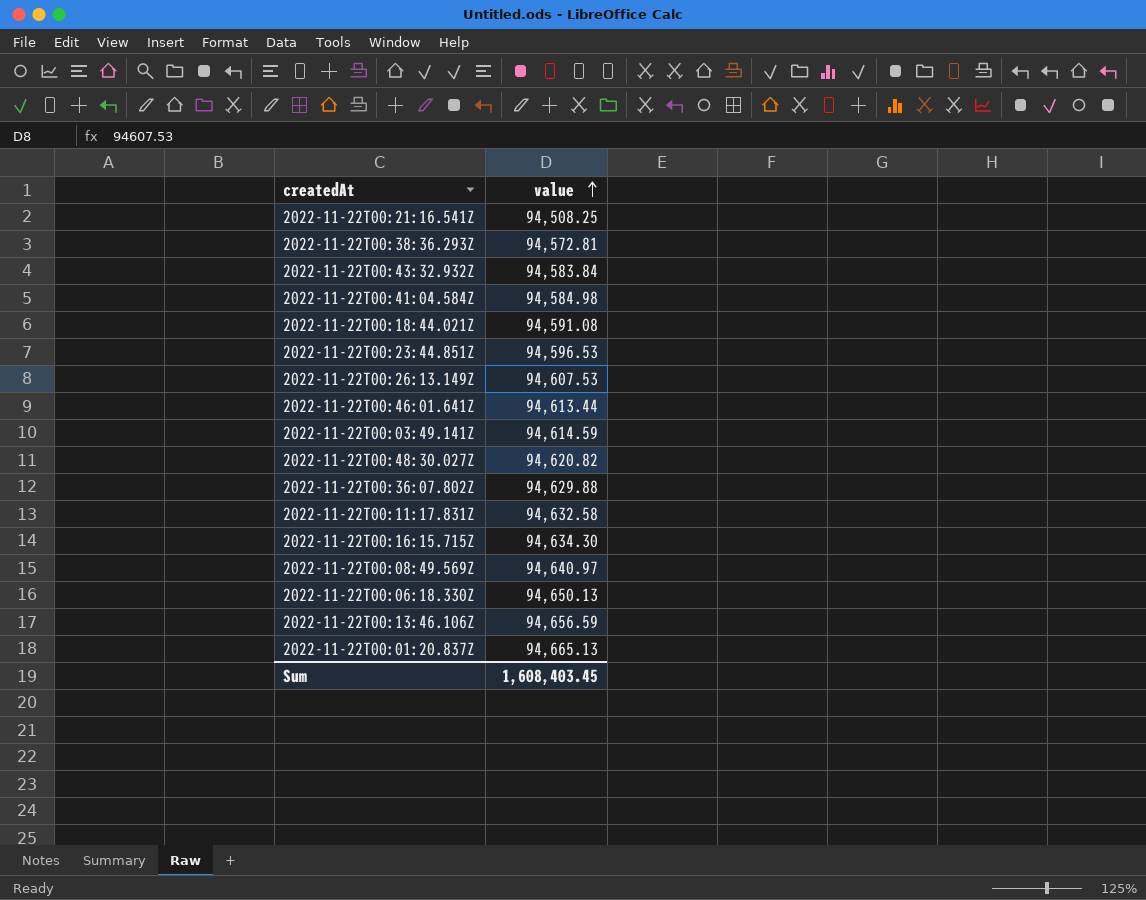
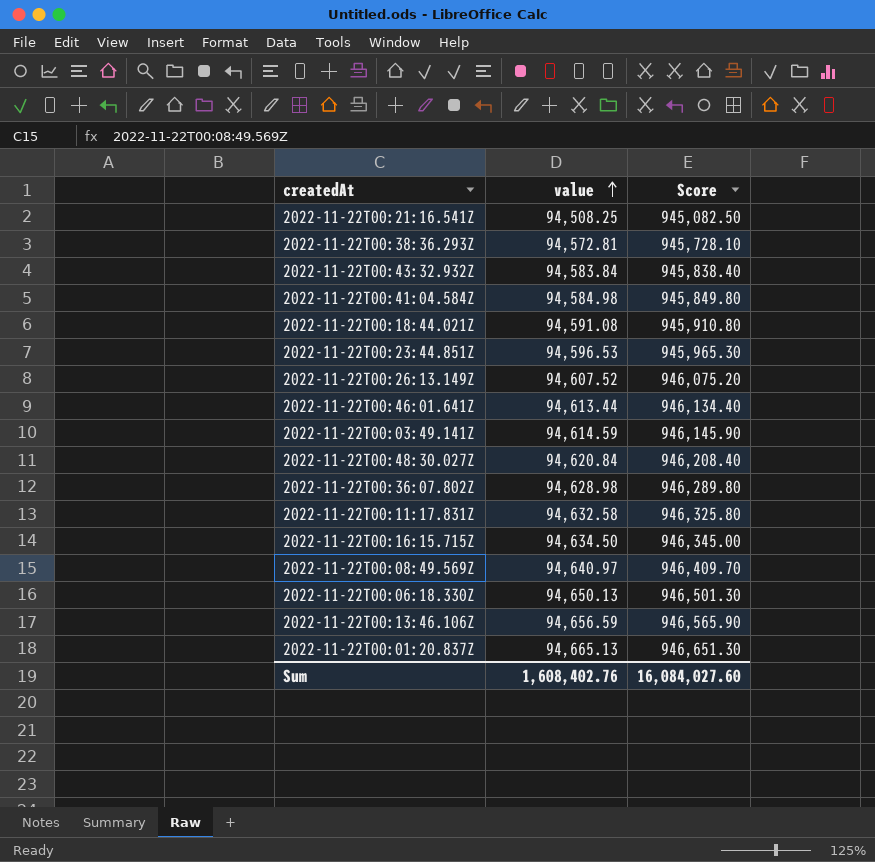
column Score | formula: none -> [value] * 10
2022-11-22T00:26:13.149Z | value: 94,607.53 -> 94,607.52
2022-11-22T00:48:30.027Z | value: 94,620.82 -> 94,620.84
2022-11-22T00:36:07.802Z | value: 94,629.88 -> 94,628.98
2022-11-22T00:16:15.715Z | value: 94,634.30 -> 94,634.50
Sum | value: 1,608,403.45 -> 1,608,402.76

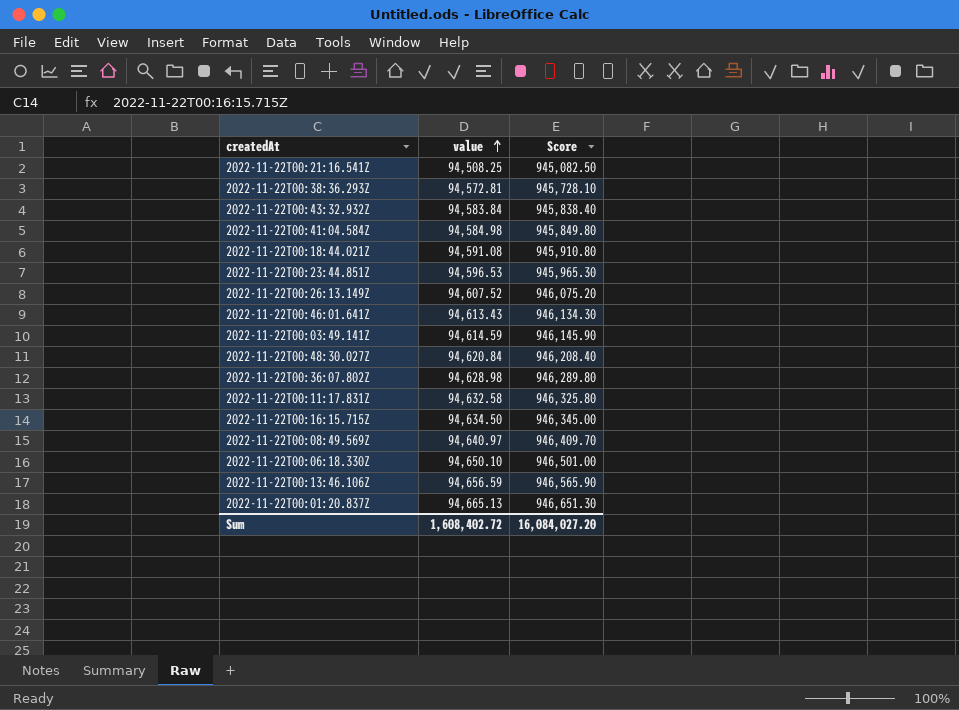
2022-11-22T00:46:01.641Z | value: 94,613.44 -> 94,613.43
2022-11-22T00:46:01.641Z | Score: 946,134.40 -> 946,134.30
2022-11-22T00:06:18.330Z | value: 94,650.13 -> 94,650.10
2022-11-22T00:06:18.330Z | Score: 946,501.30 -> 946,501.00
Sum | value: 1,608,402.76 -> 1,608,402.72
Sum | Score: 16,084,027.60 -> 16,084,027.20

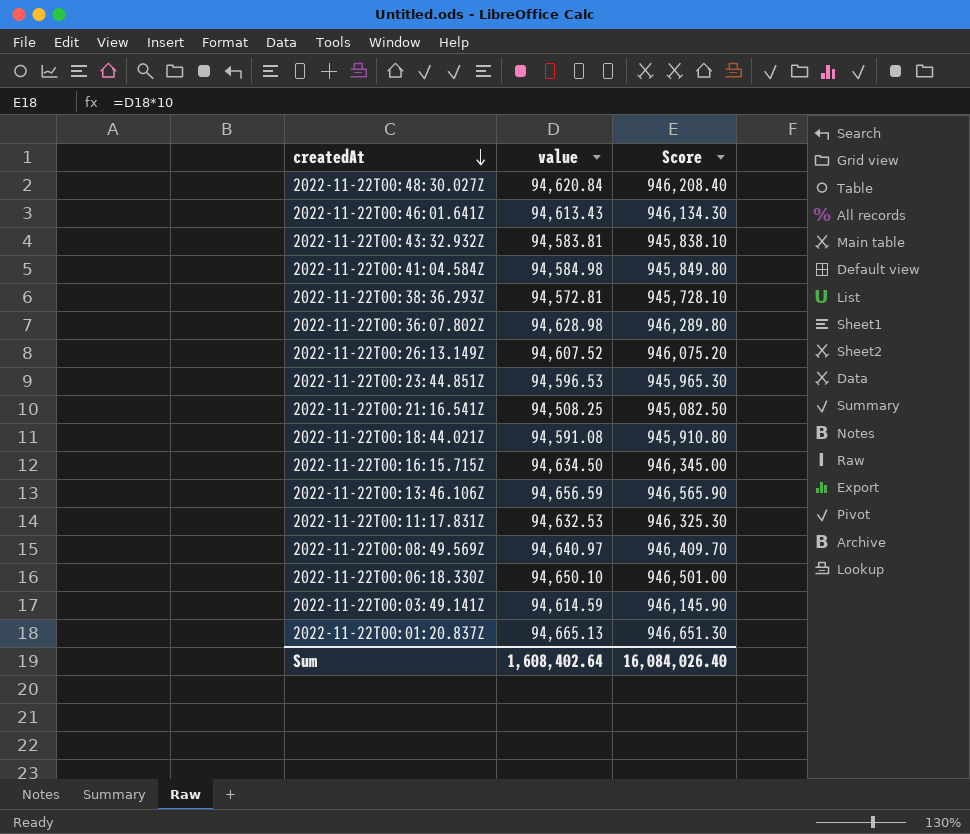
row order: value ascending -> createdAt descending
2022-11-22T00:43:32.932Z | value: 94,583.84 -> 94,583.81
2022-11-22T00:43:32.932Z | Score: 945,838.40 -> 945,838.10
2022-11-22T00:11:17.831Z | value: 94,632.58 -> 94,632.53
2022-11-22T00:11:17.831Z | Score: 946,325.80 -> 946,325.30
Sum | value: 1,608,402.72 -> 1,608,402.64
Sum | Score: 16,084,027.20 -> 16,084,026.40

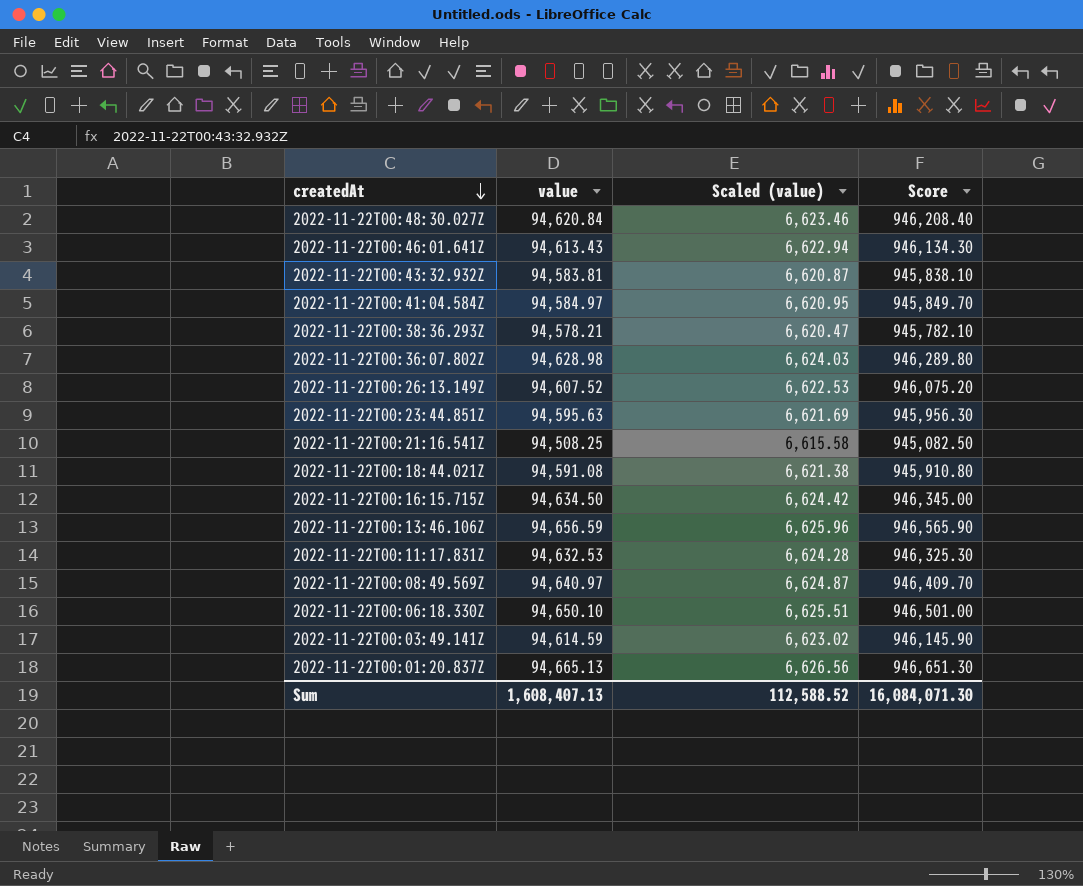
column Scaled (value) | formula: none -> [value] * 0.07
2022-11-22T00:41:04.584Z | value: 94,584.98 -> 94,584.97
2022-11-22T00:41:04.584Z | Score: 945,849.80 -> 945,849.70
2022-11-22T00:38:36.293Z | value: 94,572.81 -> 94,578.21
2022-11-22T00:38:36.293Z | Score: 945,728.10 -> 945,782.10
2022-11-22T00:23:44.851Z | value: 94,596.53 -> 94,595.63
2022-11-22T00:23:44.851Z | Score: 945,965.30 -> 945,956.30
Sum | value: 1,608,402.64 -> 1,608,407.13
Sum | Score: 16,084,026.40 -> 16,084,071.30

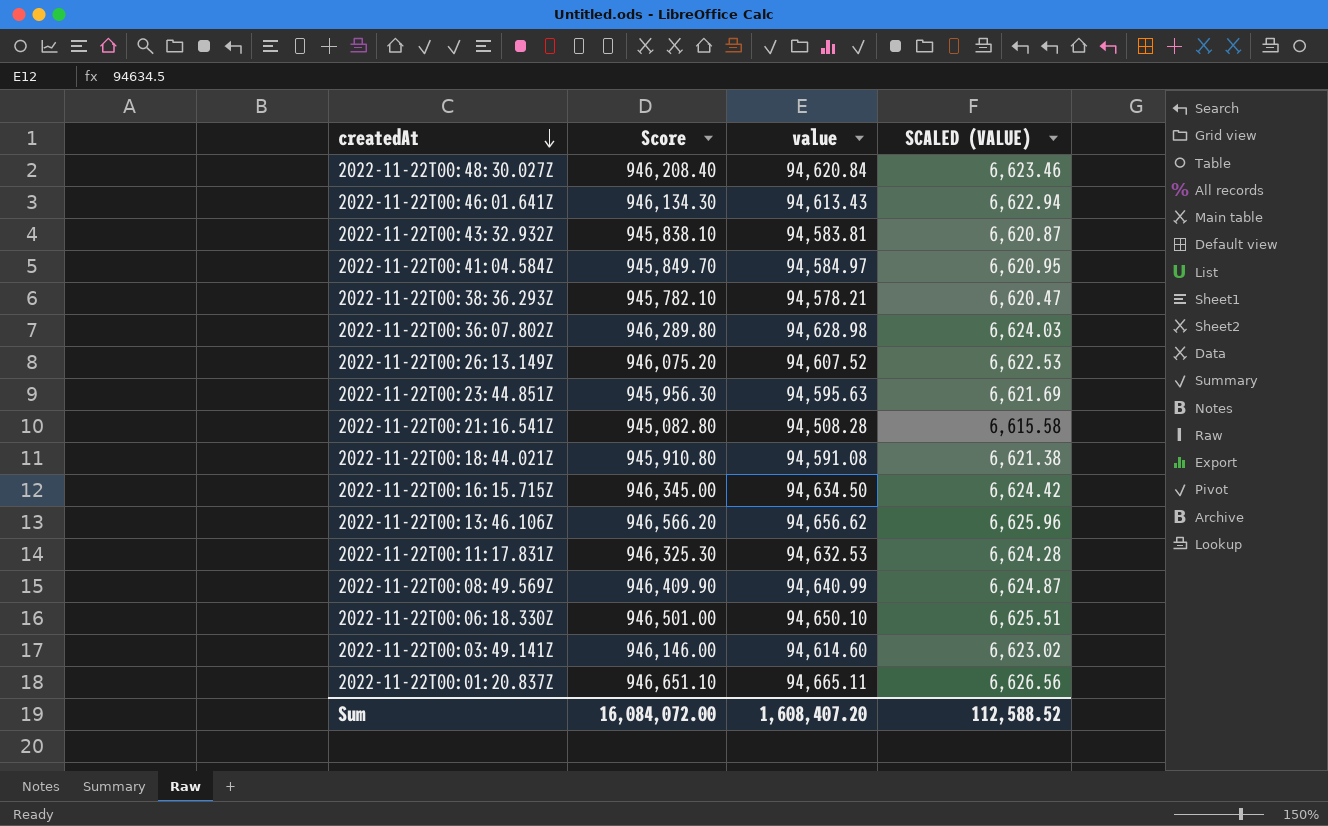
column Score | position: 4 -> 2
column name: Scaled (value) -> SCALED (VALUE)
2022-11-22T00:21:16.541Z | Score: 945,082.50 -> 945,082.80
2022-11-22T00:21:16.541Z | value: 94,508.25 -> 94,508.28
2022-11-22T00:13:46.106Z | Score: 946,565.90 -> 946,566.20
2022-11-22T00:13:46.106Z | value: 94,656.59 -> 94,656.62
2022-11-22T00:08:49.569Z | Score: 946,409.70 -> 946,409.90
2022-11-22T00:08:49.569Z | value: 94,640.97 -> 94,640.99
2022-11-22T00:03:49.141Z | Score: 946,145.90 -> 946,146.00
2022-11-22T00:03:49.141Z | value: 94,614.59 -> 94,614.60
2022-11-22T00:01:20.837Z | Score: 946,651.30 -> 946,651.10
2022-11-22T00:01:20.837Z | value: 94,665.13 -> 94,665.11
Sum | Score: 16,084,071.30 -> 16,084,072.00
Sum | value: 1,608,407.13 -> 1,608,407.20

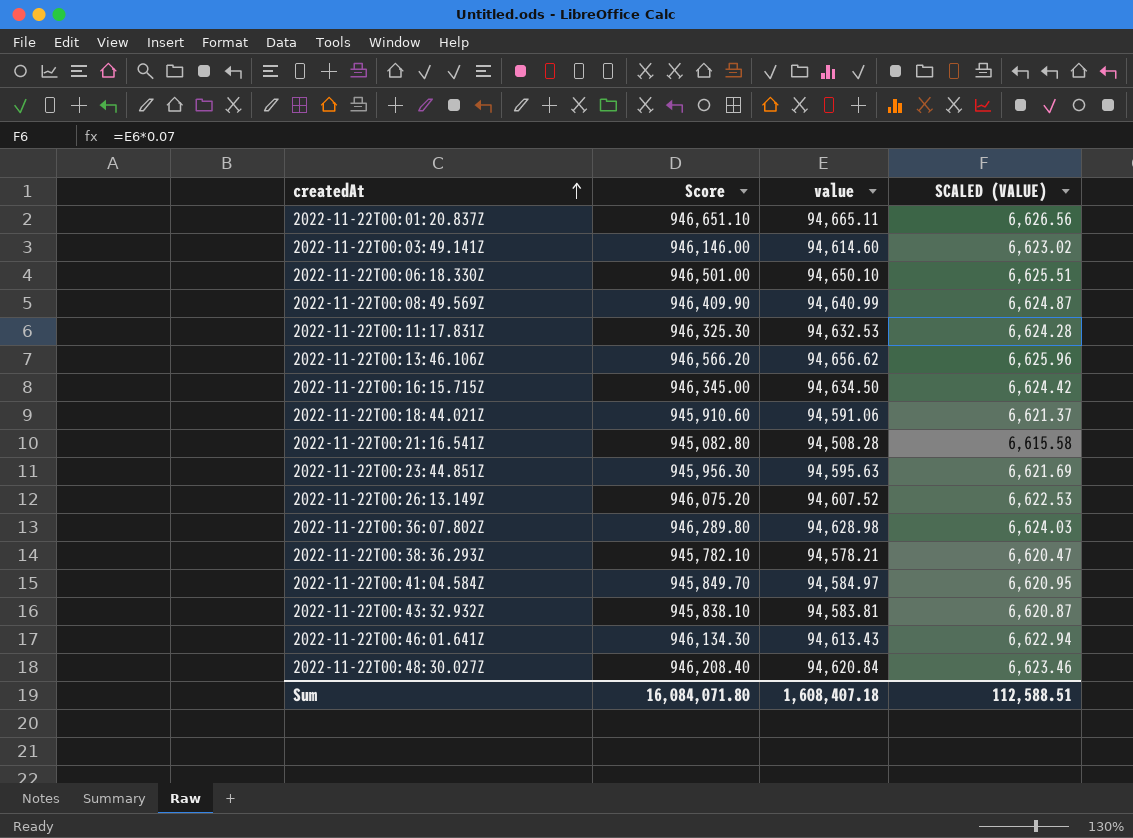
row order: createdAt descending -> createdAt ascending
2022-11-22T00:18:44.021Z | Score: 945,910.80 -> 945,910.60
2022-11-22T00:18:44.021Z | value: 94,591.08 -> 94,591.06
2022-11-22T00:18:44.021Z | SCALED (VALUE): 6,621.38 -> 6,621.37
Sum | Score: 16,084,072.00 -> 16,084,071.80
Sum | value: 1,608,407.20 -> 1,608,407.18
Sum | SCALED (VALUE): 112,588.52 -> 112,588.51

